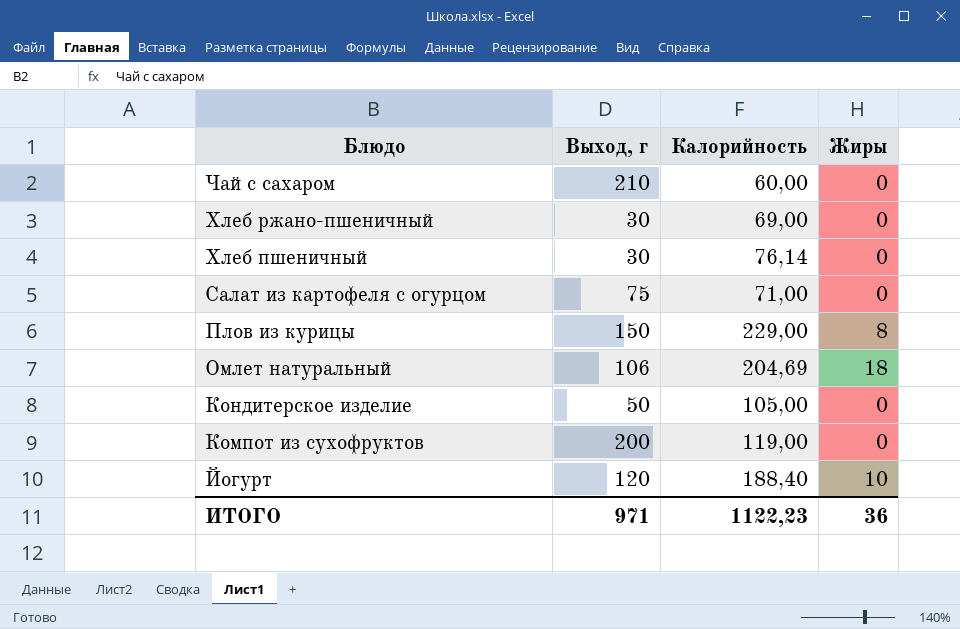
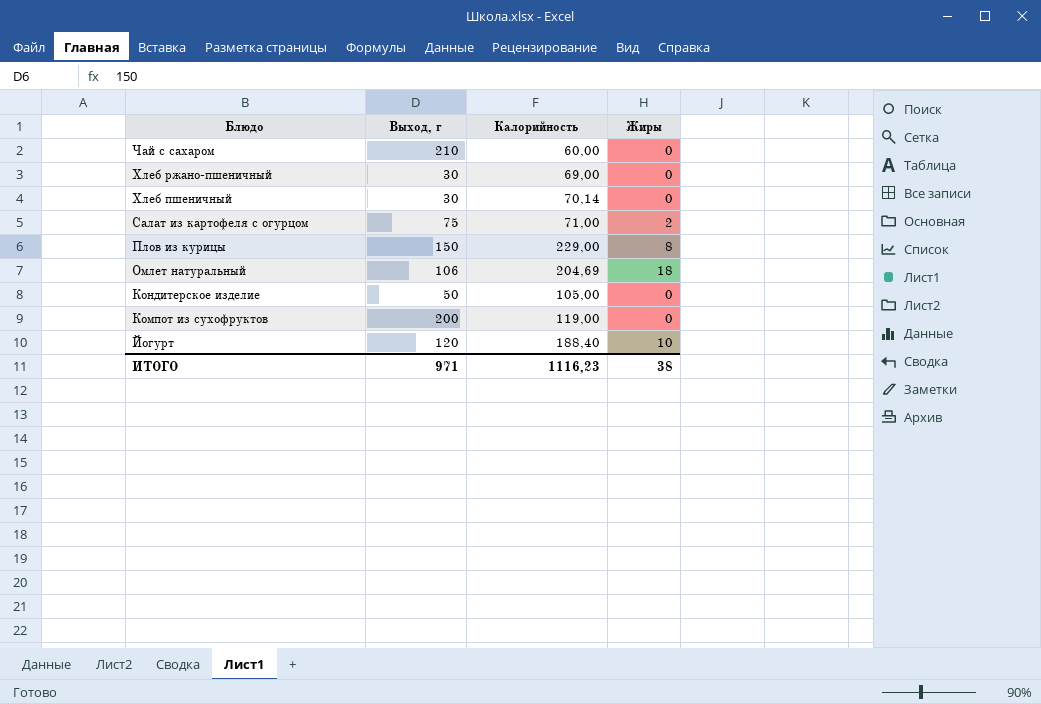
Хлеб пшеничный | Калорийность: 76,14 -> 70,14
Салат из картофеля с огурцом | Жиры: 0 -> 2
ИТОГО | Калорийность: 1122,23 -> 1116,23
ИТОГО | Жиры: 36 -> 38

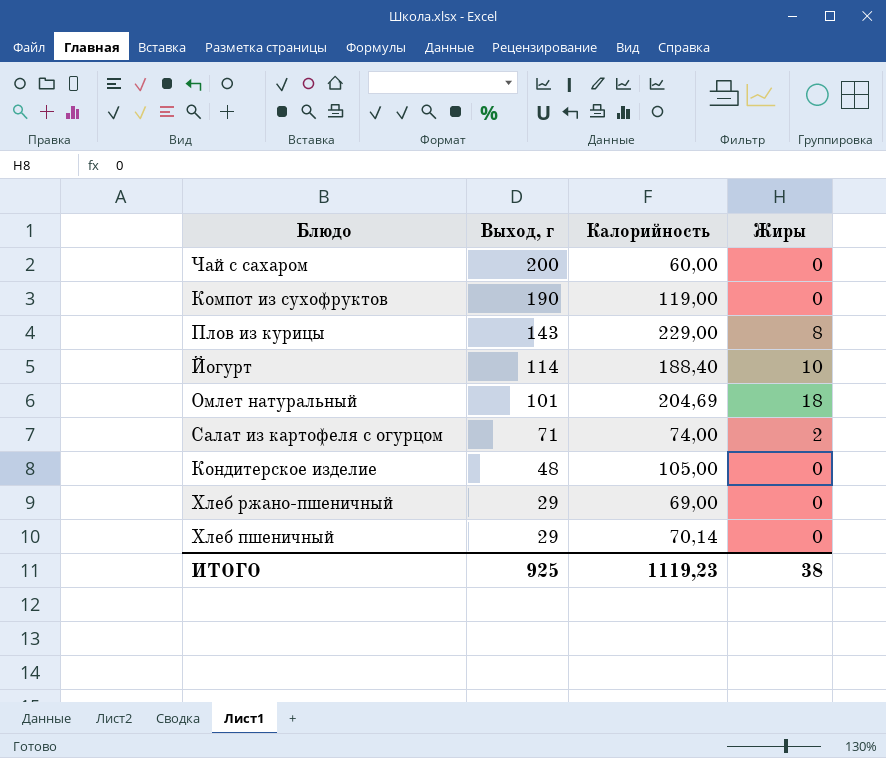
row order: Блюдо descending -> Выход, г descending
Чай с сахаром | Выход, г: 210 -> 200
Компот из сухофруктов | Выход, г: 200 -> 190
Плов из курицы | Выход, г: 150 -> 143
Йогурт | Выход, г: 120 -> 114
Омлет натуральный | Выход, г: 106 -> 101
Салат из картофеля с огурцом | Выход, г: 75 -> 71
Салат из картофеля с огурцом | Калорийность: 71,00 -> 74,00
Кондитерское изделие | Выход, г: 50 -> 48
Хлеб ржано-пшеничный | Выход, г: 30 -> 29
Хлеб пшеничный | Выход, г: 30 -> 29
ИТОГО | Выход, г: 971 -> 925
ИТОГО | Калорийность: 1116,23 -> 1119,23

